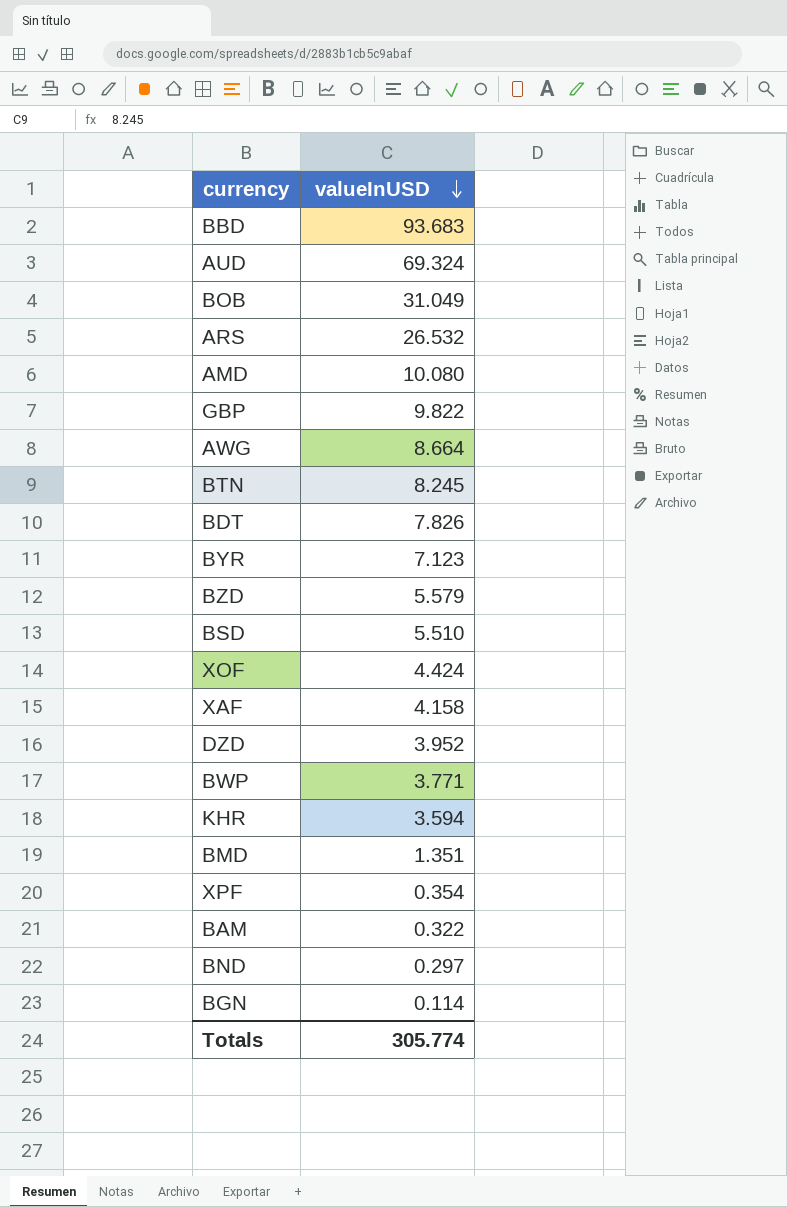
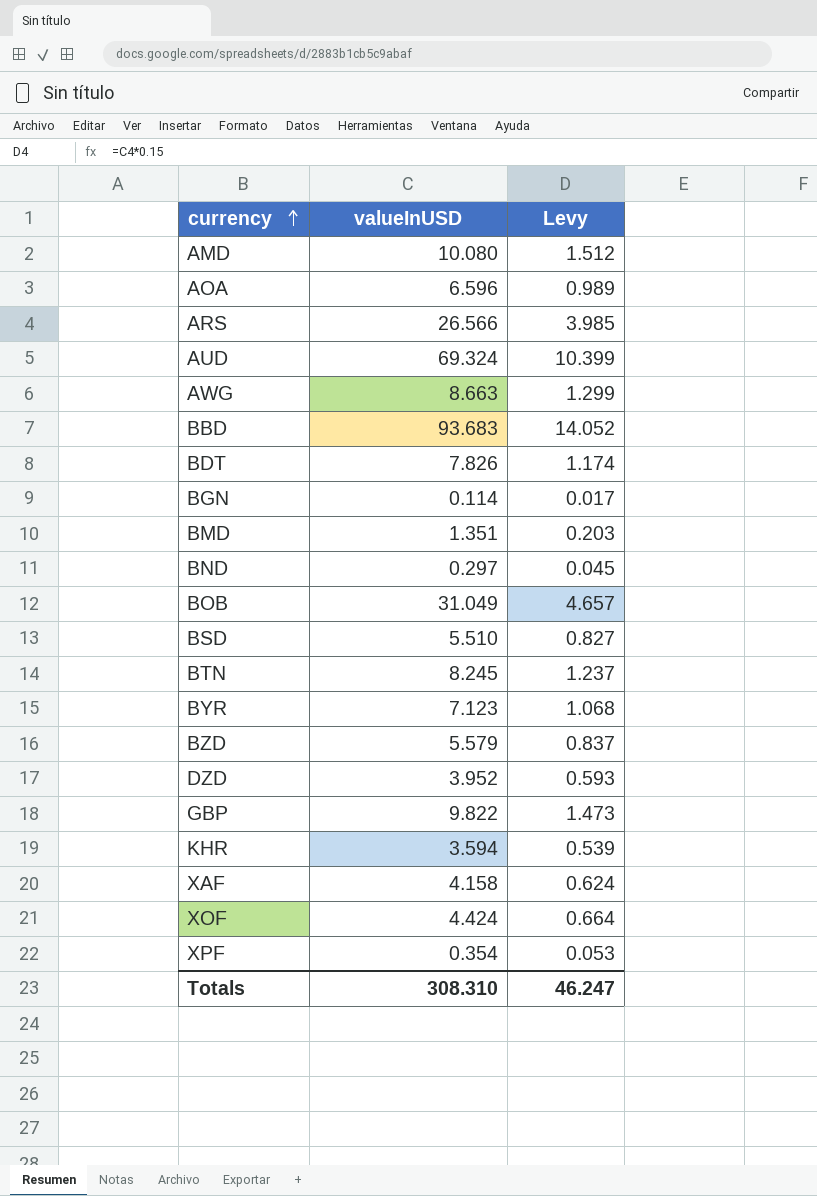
row order: valueInUSD descending -> currency ascending
column Levy | formula: none -> [valueInUSD] * 0.15
row BWP: 3.771 -> none
row BAM: 0.322 -> none
row AOA: none -> 6.596 | 0.989
ARS | valueInUSD: 26.532 -> 26.566
AWG | valueInUSD: 8.664 -> 8.663
Totals | valueInUSD: 305.774 -> 308.310

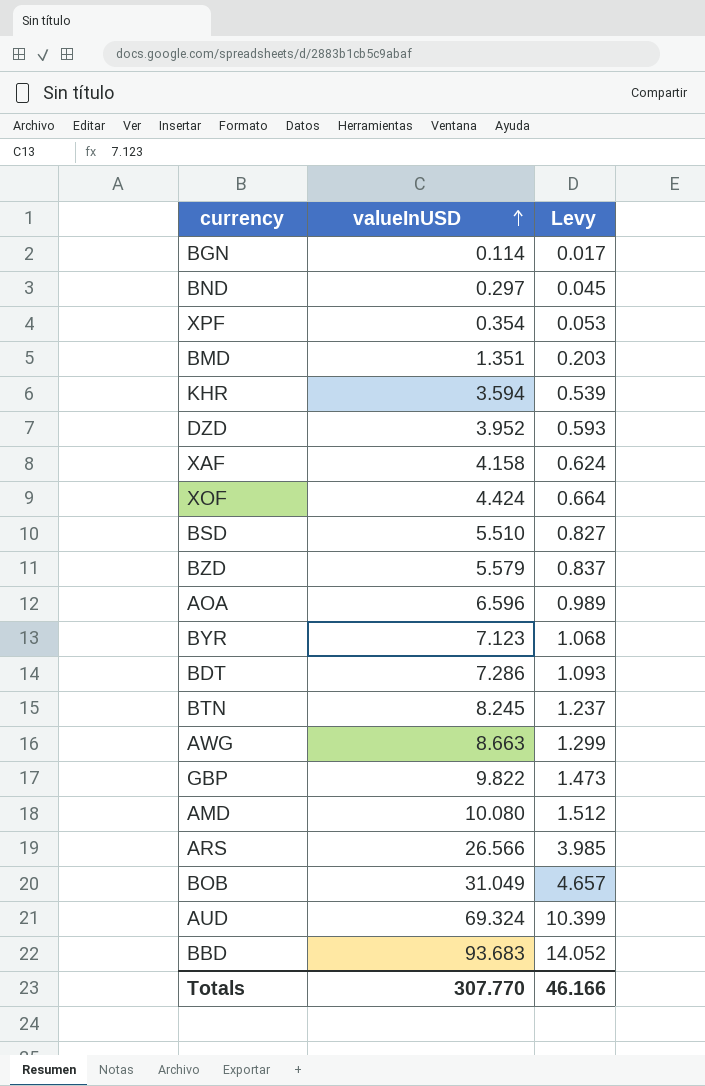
row order: currency ascending -> valueInUSD ascending
BDT | valueInUSD: 7.826 -> 7.286
BDT | Levy: 1.174 -> 1.093
Totals | valueInUSD: 308.310 -> 307.770
Totals | Levy: 46.247 -> 46.166

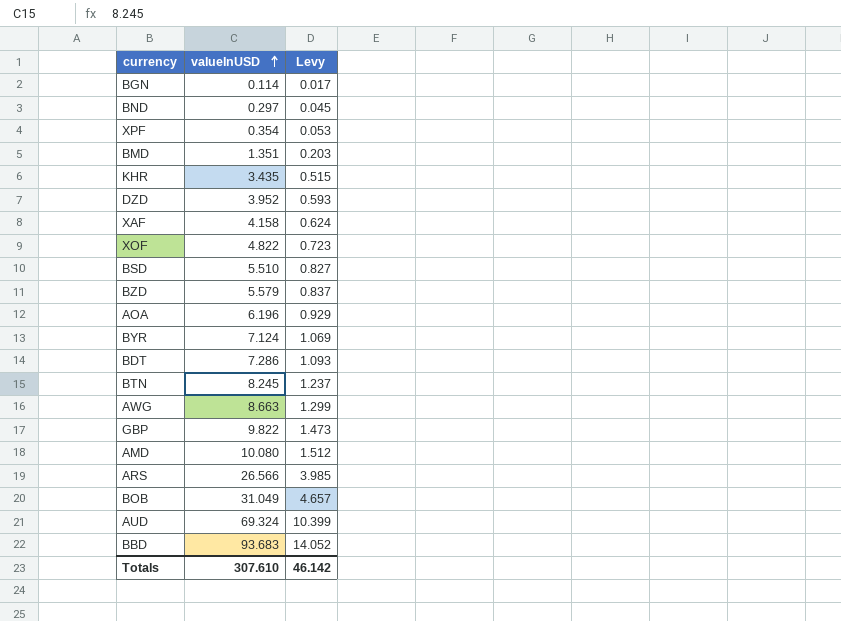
KHR | valueInUSD: 3.594 -> 3.435
KHR | Levy: 0.539 -> 0.515
XOF | valueInUSD: 4.424 -> 4.822
XOF | Levy: 0.664 -> 0.723
AOA | valueInUSD: 6.596 -> 6.196
AOA | Levy: 0.989 -> 0.929
BYR | valueInUSD: 7.123 -> 7.124
BYR | Levy: 1.068 -> 1.069
Totals | valueInUSD: 307.770 -> 307.610
Totals | Levy: 46.166 -> 46.142

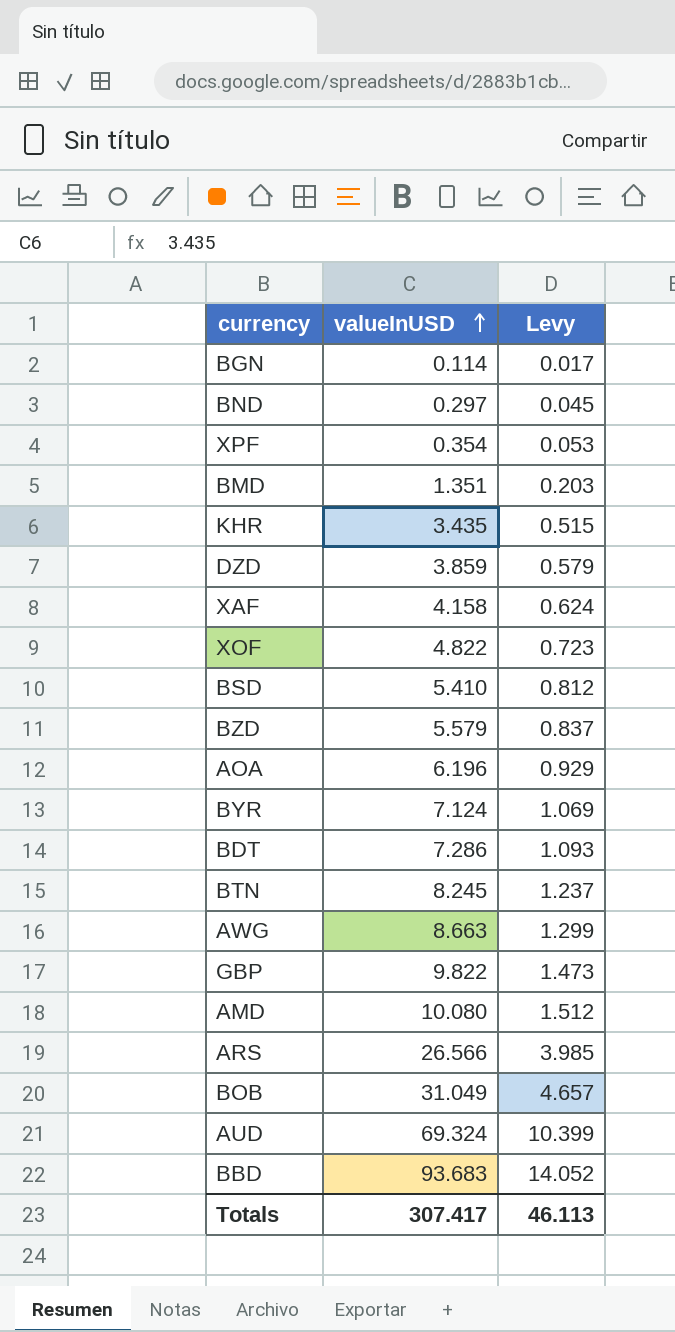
DZD | valueInUSD: 3.952 -> 3.859
DZD | Levy: 0.593 -> 0.579
BSD | valueInUSD: 5.510 -> 5.410
BSD | Levy: 0.827 -> 0.812
Totals | valueInUSD: 307.610 -> 307.417
Totals | Levy: 46.142 -> 46.113

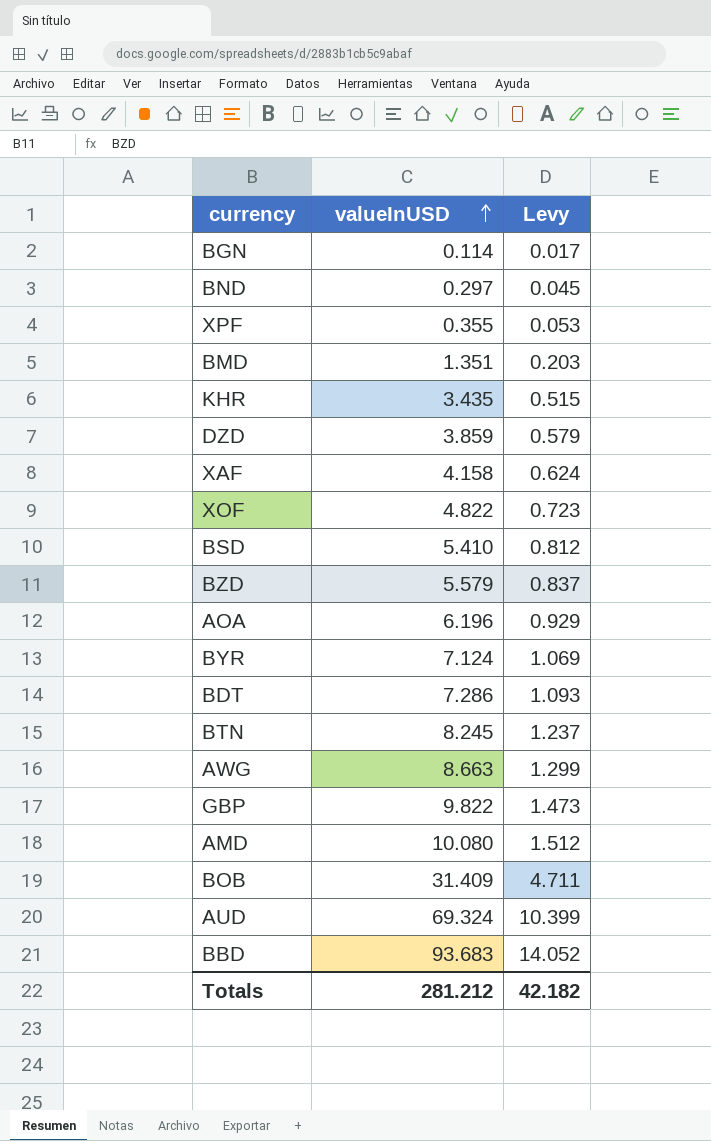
row ARS: 26.566 | 3.985 -> none
XPF | valueInUSD: 0.354 -> 0.355
BOB | valueInUSD: 31.049 -> 31.409
BOB | Levy: 4.657 -> 4.711
Totals | valueInUSD: 307.417 -> 281.212
Totals | Levy: 46.113 -> 42.182

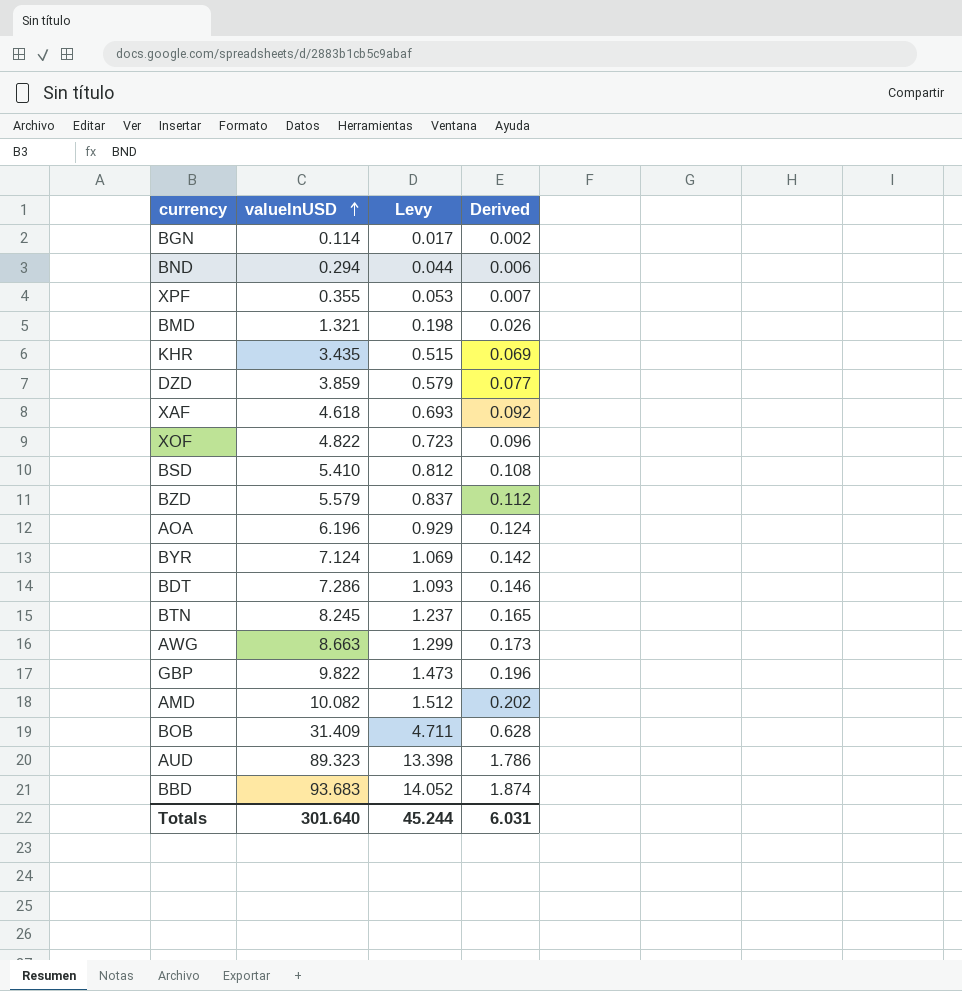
column Derived | formula: none -> [valueInUSD] * 0.02
BND | valueInUSD: 0.297 -> 0.294
BND | Levy: 0.045 -> 0.044
BMD | valueInUSD: 1.351 -> 1.321
BMD | Levy: 0.203 -> 0.198
XAF | valueInUSD: 4.158 -> 4.618
XAF | Levy: 0.624 -> 0.693
AMD | valueInUSD: 10.080 -> 10.082
AUD | valueInUSD: 69.324 -> 89.323
AUD | Levy: 10.399 -> 13.398
Totals | valueInUSD: 281.212 -> 301.640
Totals | Levy: 42.182 -> 45.244

